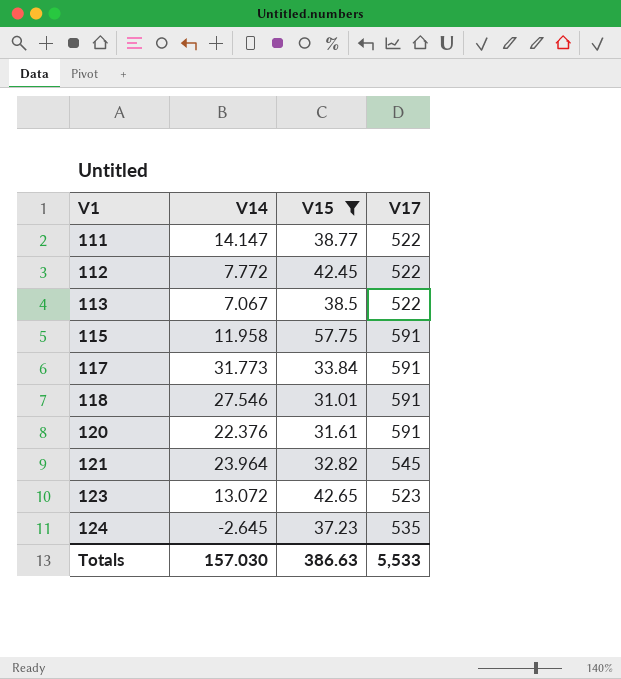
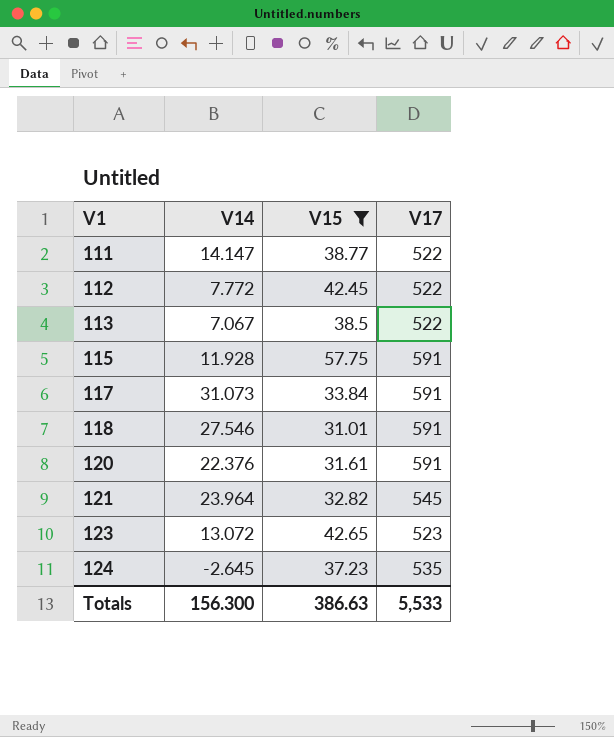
115 | V14: 11.958 -> 11.928
117 | V14: 31.773 -> 31.073
Totals | V14: 157.030 -> 156.300

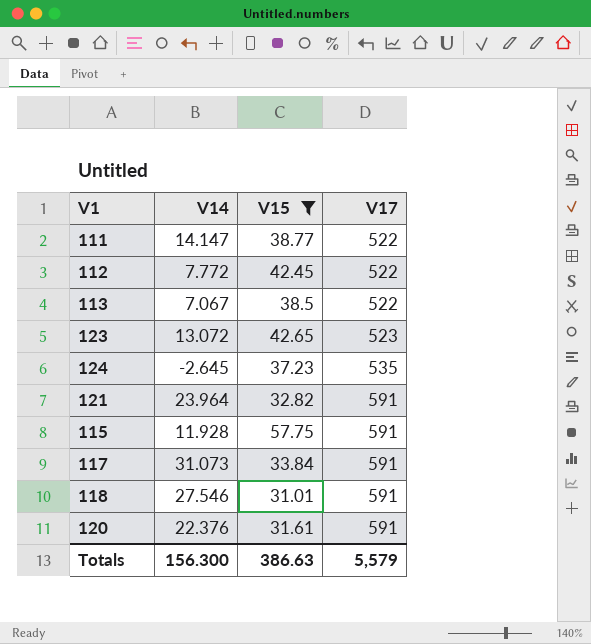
row order: V1 ascending -> V17 ascending
121 | V17: 545 -> 591
Totals | V17: 5,533 -> 5,579

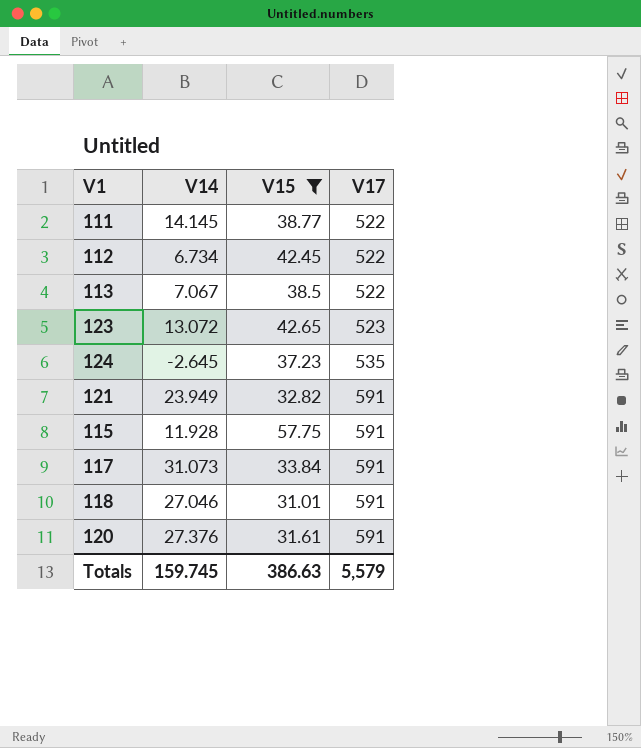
111 | V14: 14.147 -> 14.145
112 | V14: 7.772 -> 6.734
121 | V14: 23.964 -> 23.949
118 | V14: 27.546 -> 27.046
120 | V14: 22.376 -> 27.376
Totals | V14: 156.300 -> 159.745

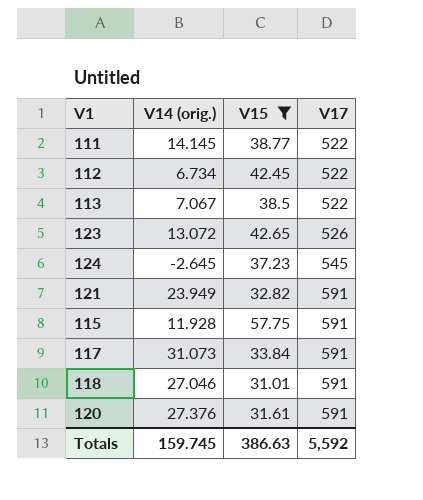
column name: V14 -> V14 (orig.)
123 | V17: 523 -> 526
124 | V17: 535 -> 545
Totals | V17: 5,579 -> 5,592

